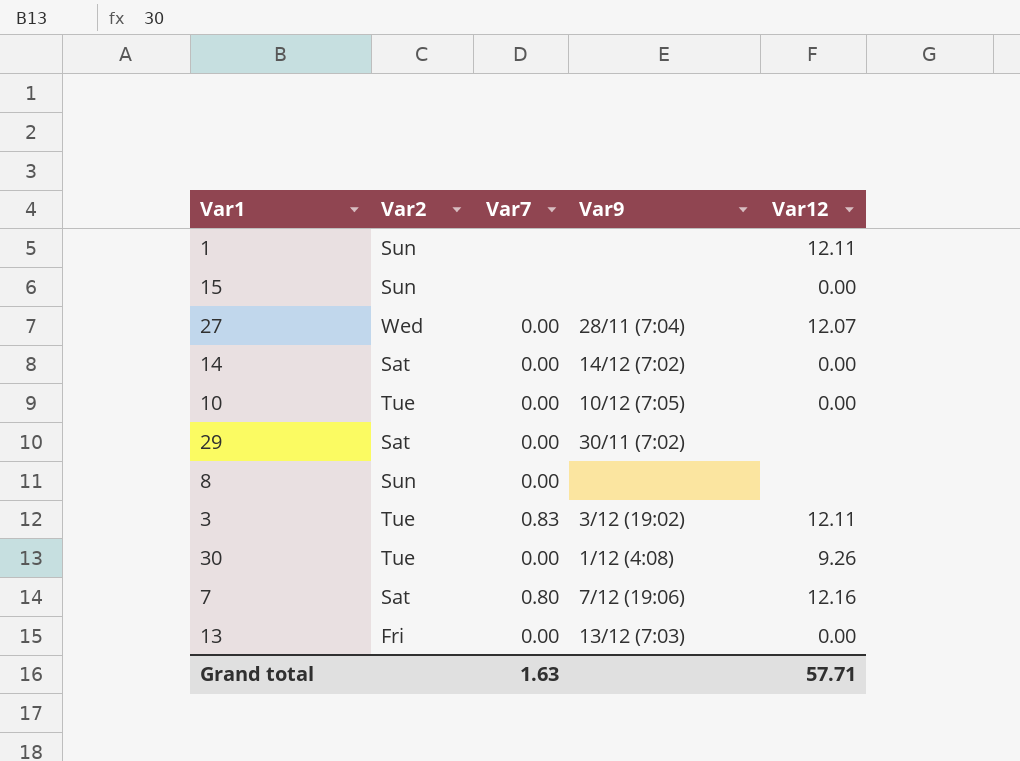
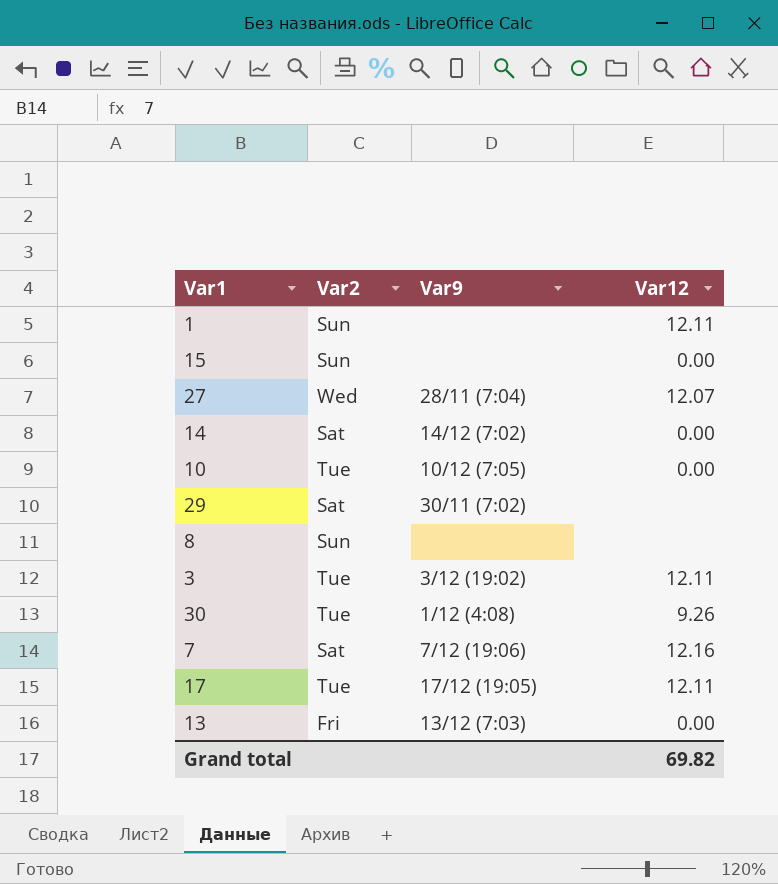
column Var7 | position: 3 -> none
row 17: none -> Tue | 17/12 (19:05) | 12.11
Grand total | Var12: 57.71 -> 69.82

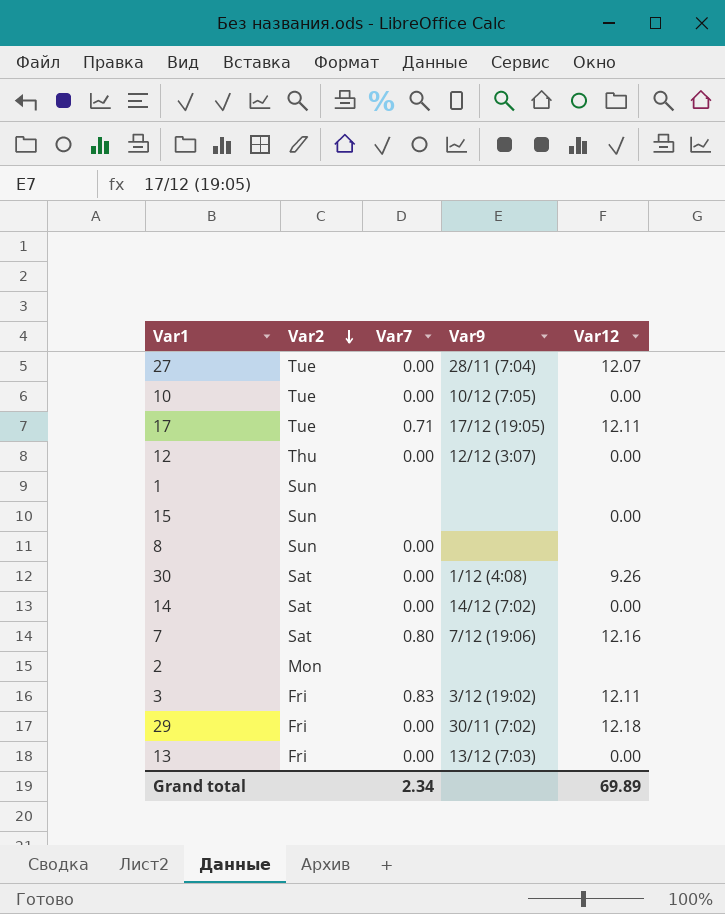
row order: none -> Var2 descending
column Var7 | position: none -> 3
27 | Var2: Wed -> Tue
row 12: none -> Thu | 0.00 | 12/12 (3:07) | 0.00
1 | Var12: 12.11 -> none
30 | Var2: Tue -> Sat
row 2: none -> Mon | none | none | none
3 | Var2: Tue -> Fri
29 | Var2: Sat -> Fri
29 | Var12: none -> 12.18
Grand total | Var12: 69.82 -> 69.89

